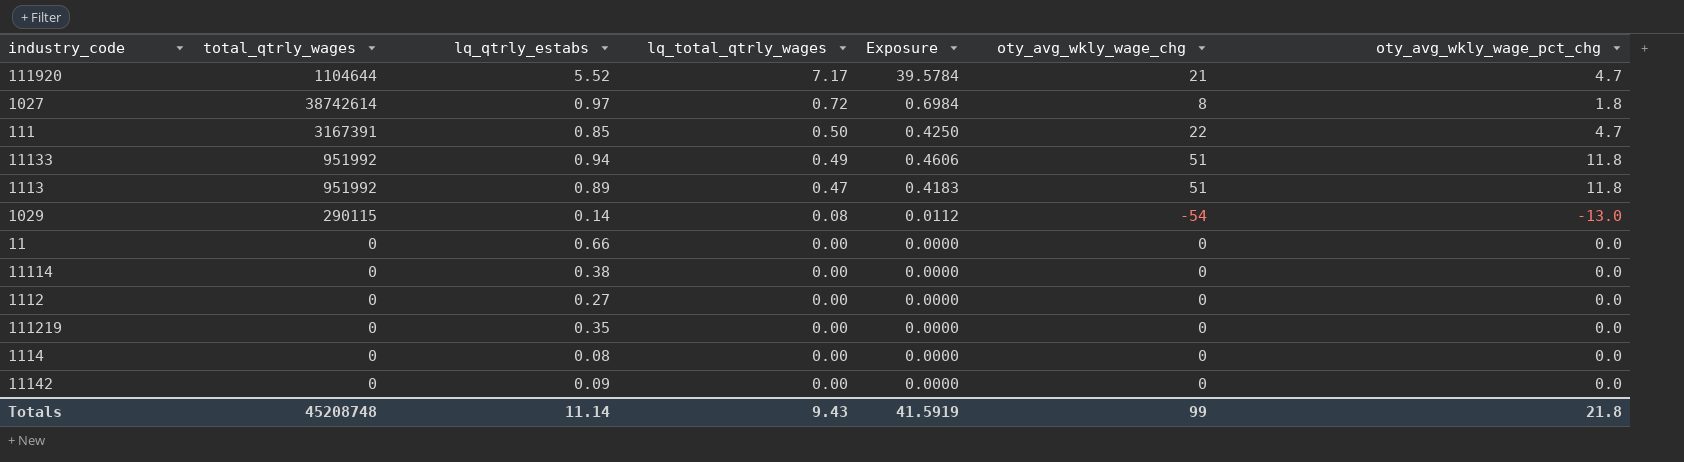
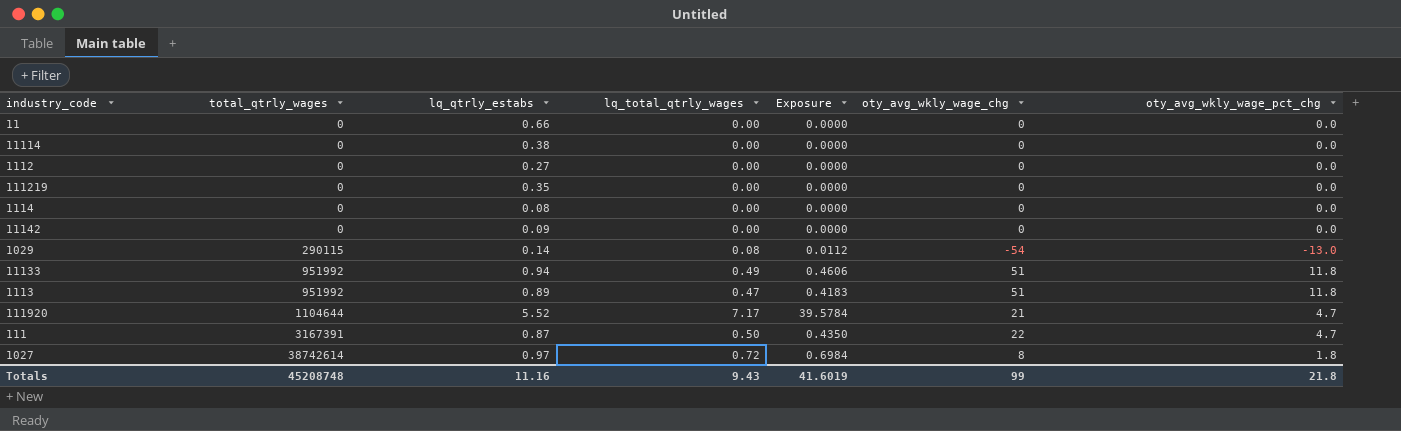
row order: lq_total_qtrly_wages descending -> total_qtrly_wages ascending
111 | lq_qtrly_estabs: 0.85 -> 0.87
111 | Exposure: 0.4250 -> 0.4350
Totals | lq_qtrly_estabs: 11.14 -> 11.16
Totals | Exposure: 41.5919 -> 41.6019

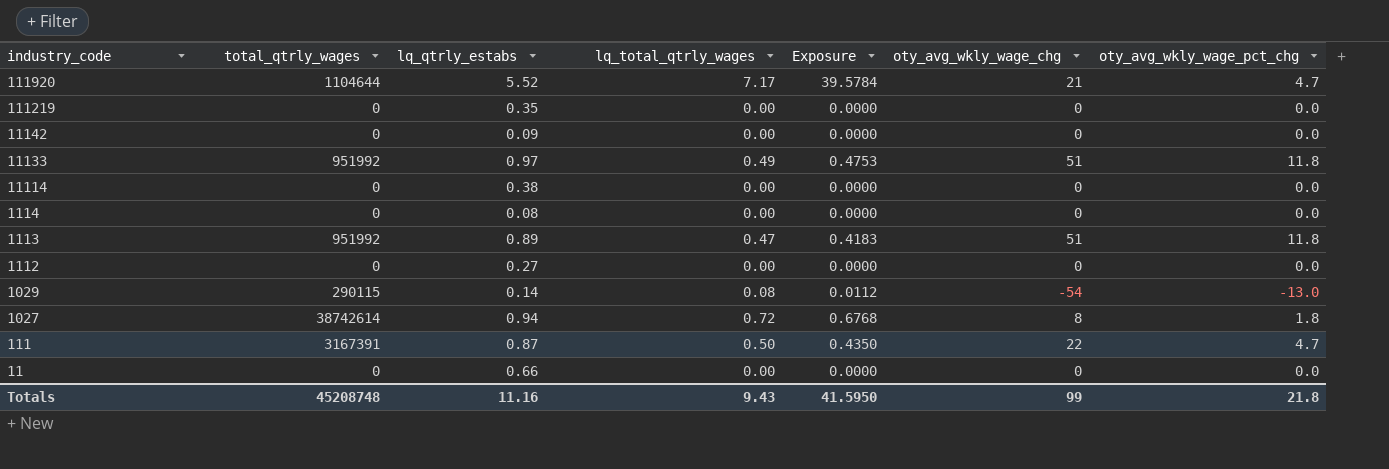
row order: total_qtrly_wages ascending -> industry_code descending
11133 | lq_qtrly_estabs: 0.94 -> 0.97
11133 | Exposure: 0.4606 -> 0.4753
1027 | lq_qtrly_estabs: 0.97 -> 0.94
1027 | Exposure: 0.6984 -> 0.6768
Totals | Exposure: 41.6019 -> 41.5950

